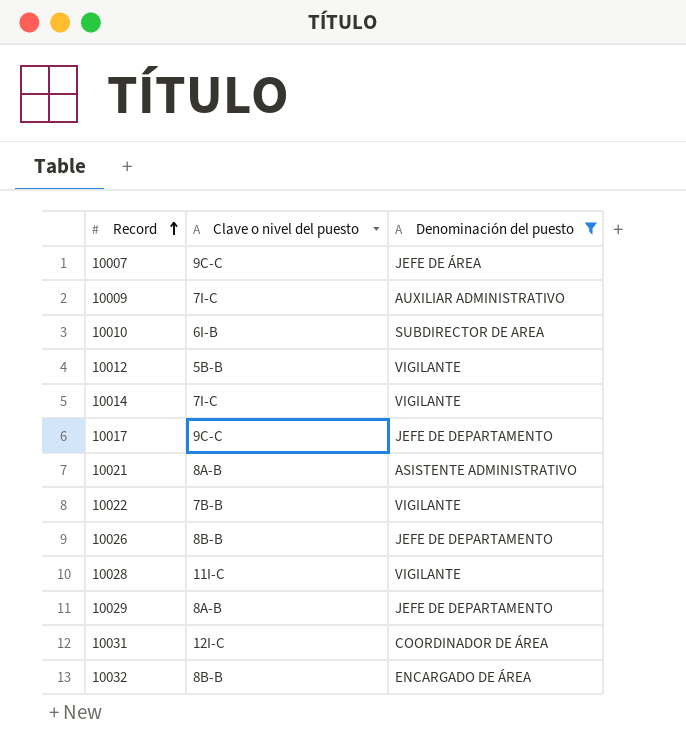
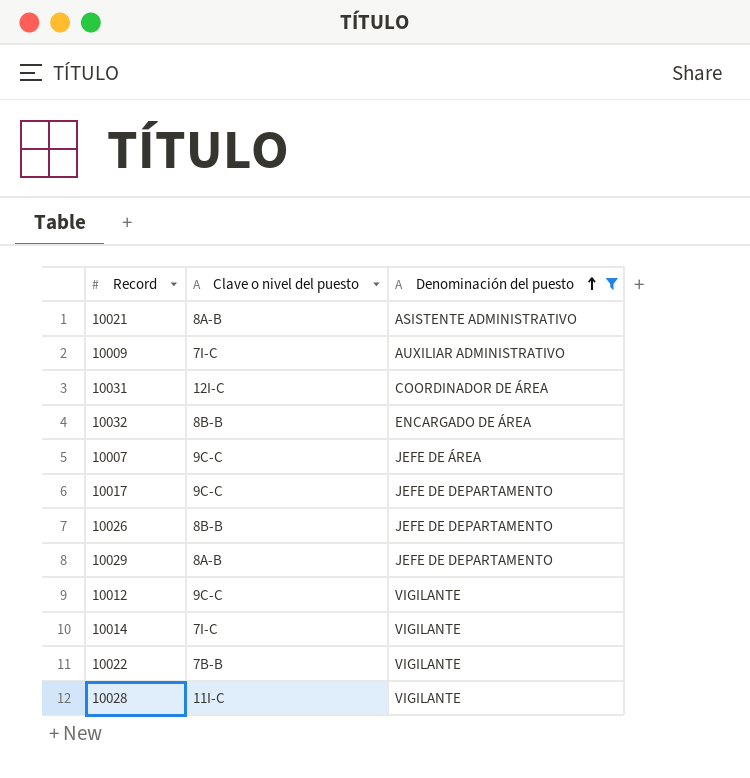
row order: Record ascending -> Denominación del puesto ascending
row 10010: 6I-B | SUBDIRECTOR DE AREA -> none
10012 | Clave o nivel del puesto: 5B-B -> 9C-C

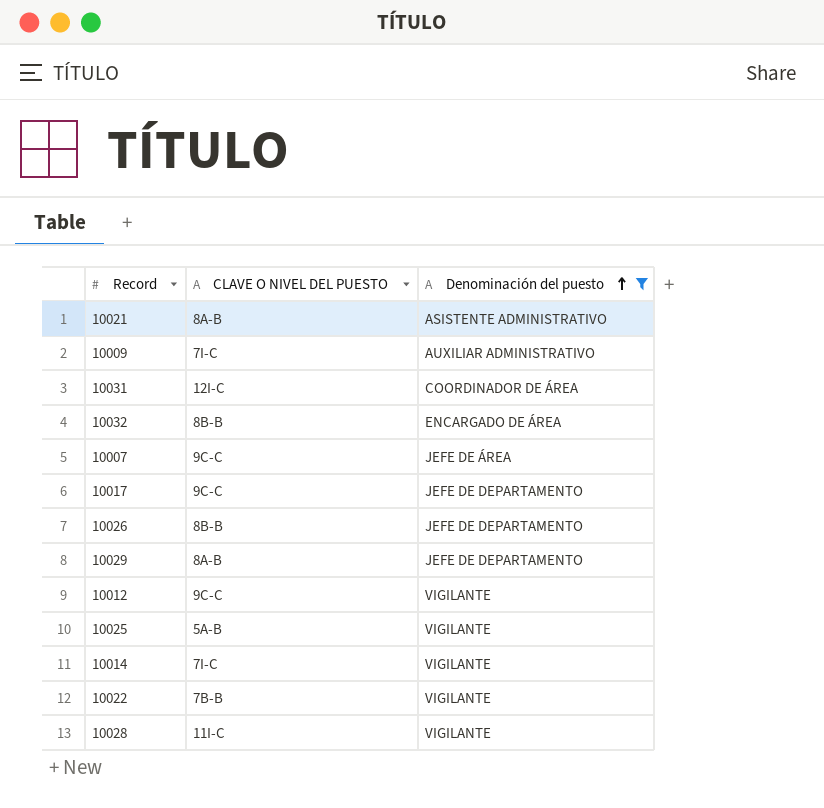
column name: Clave o nivel del puesto -> CLAVE O NIVEL DEL PUESTO
row 10025: none -> 5A-B | VIGILANTE

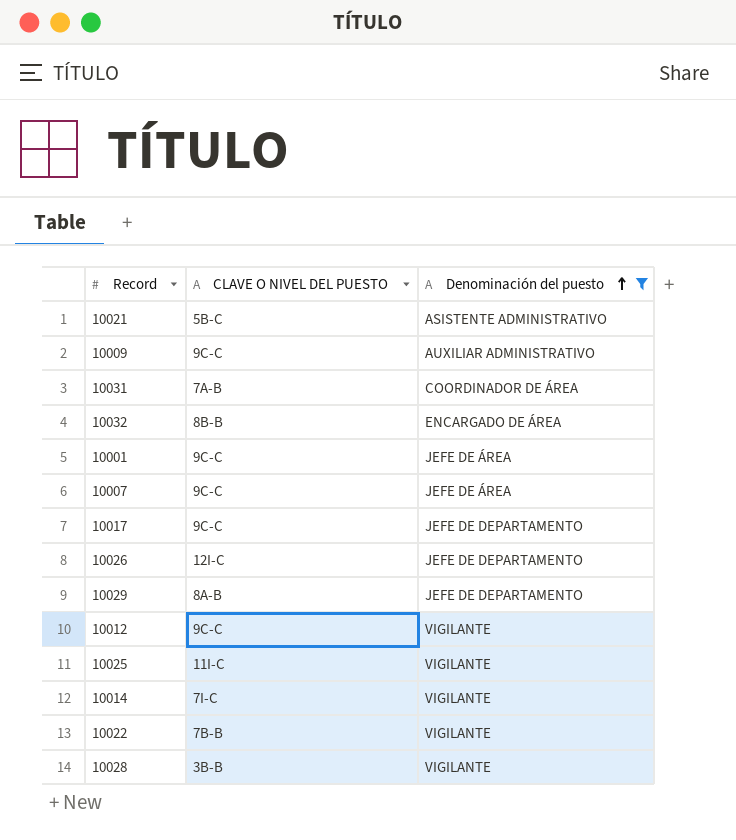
10021 | CLAVE O NIVEL DEL PUESTO: 8A-B -> 5B-C
10009 | CLAVE O NIVEL DEL PUESTO: 7I-C -> 9C-C
10031 | CLAVE O NIVEL DEL PUESTO: 12I-C -> 7A-B
row 10001: none -> 9C-C | JEFE DE ÁREA
10026 | CLAVE O NIVEL DEL PUESTO: 8B-B -> 12I-C
10025 | CLAVE O NIVEL DEL PUESTO: 5A-B -> 11I-C
10028 | CLAVE O NIVEL DEL PUESTO: 11I-C -> 3B-B

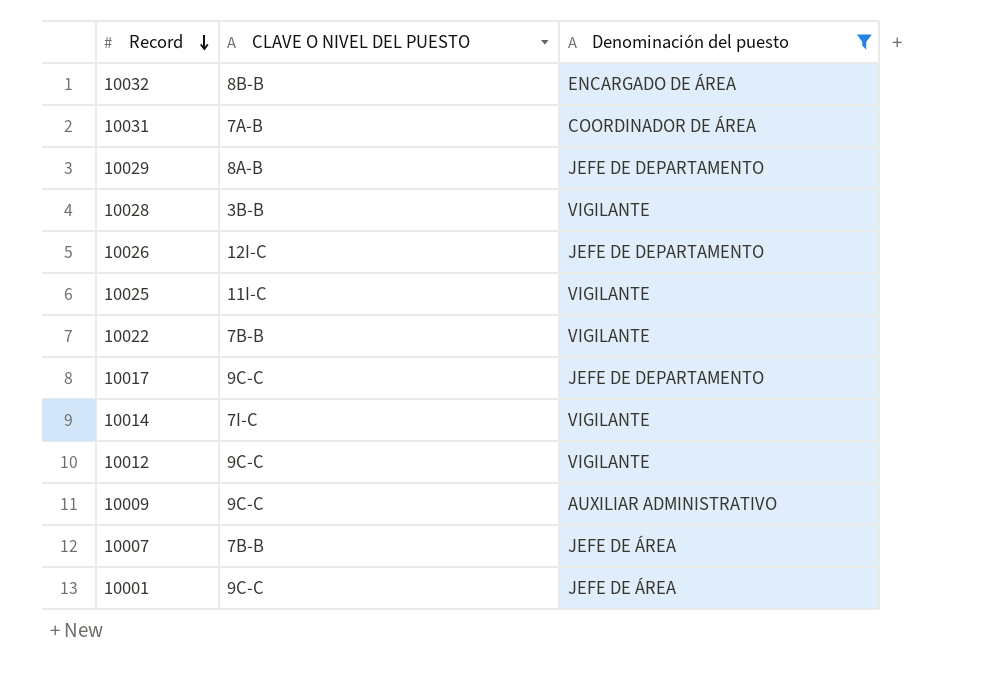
row order: Denominación del puesto ascending -> Record descending
row 10021: 5B-C | ASISTENTE ADMINISTRATIVO -> none
10007 | CLAVE O NIVEL DEL PUESTO: 9C-C -> 7B-B

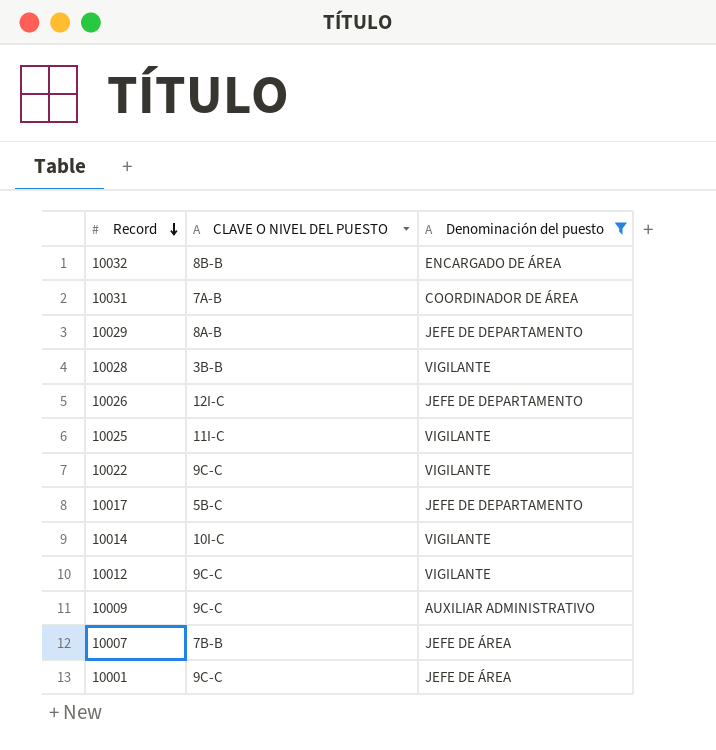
10022 | CLAVE O NIVEL DEL PUESTO: 7B-B -> 9C-C
10017 | CLAVE O NIVEL DEL PUESTO: 9C-C -> 5B-C
10014 | CLAVE O NIVEL DEL PUESTO: 7I-C -> 10I-C

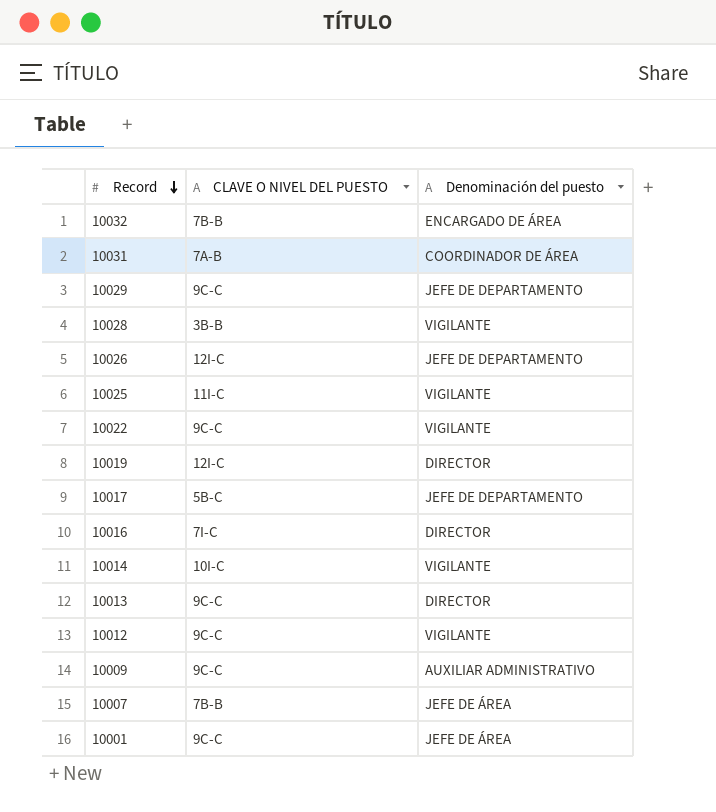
filter: Denominación del puesto != DIRECTOR -> none
10032 | CLAVE O NIVEL DEL PUESTO: 8B-B -> 7B-B
10029 | CLAVE O NIVEL DEL PUESTO: 8A-B -> 9C-C

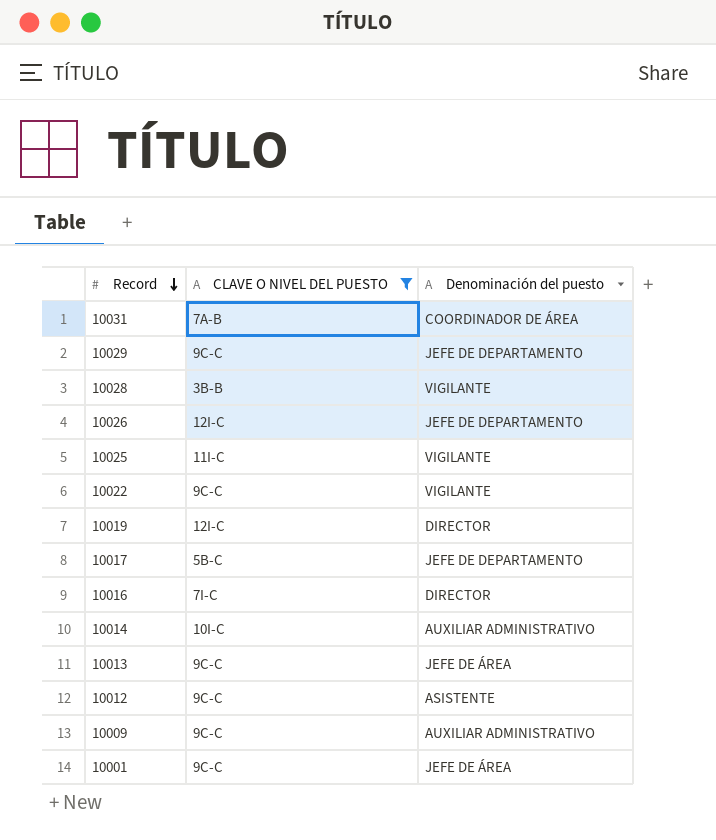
filter: none -> CLAVE O NIVEL DEL PUESTO != 7B-B
10014 | Denominación del puesto: VIGILANTE -> AUXILIAR ADMINISTRATIVO
10013 | Denominación del puesto: DIRECTOR -> JEFE DE ÁREA
10012 | Denominación del puesto: VIGILANTE -> ASISTENTE

